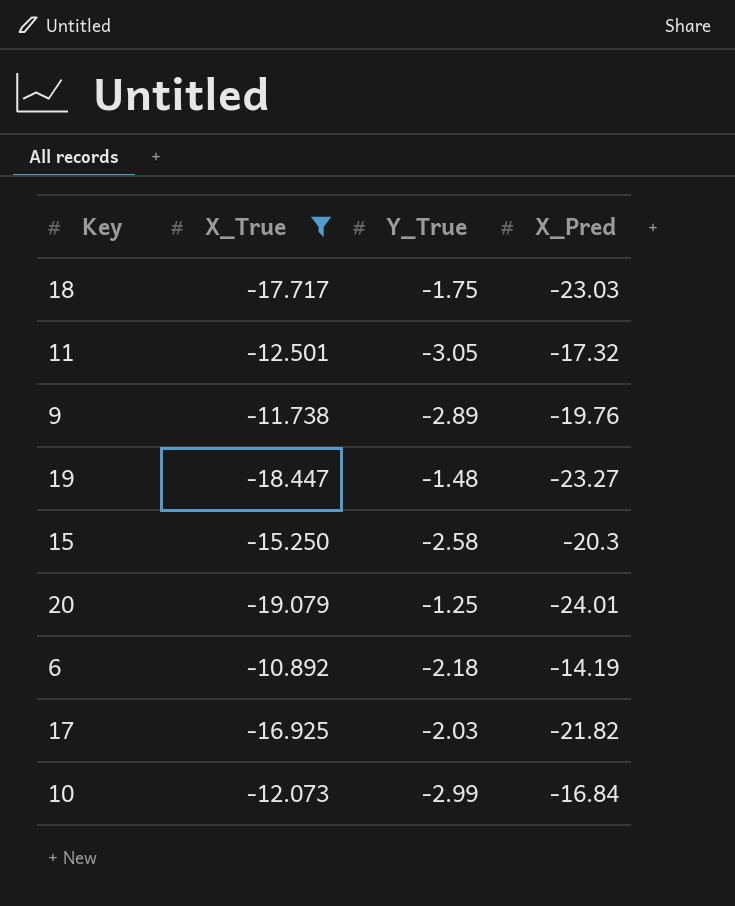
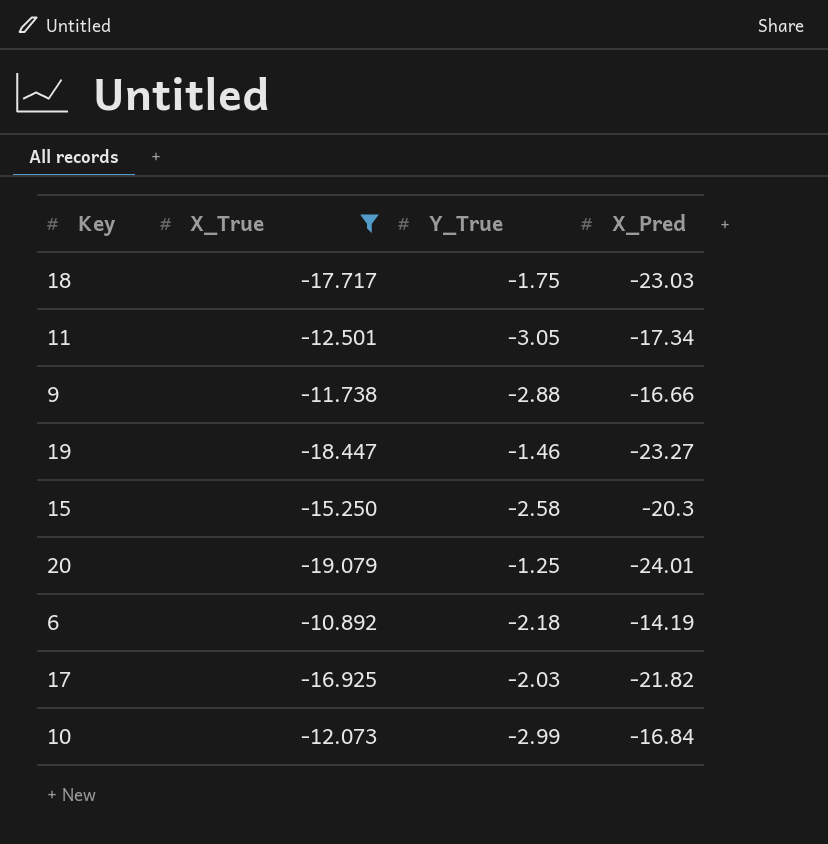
11 | X_Pred: -17.32 -> -17.34
9 | Y_True: -2.89 -> -2.88
9 | X_Pred: -19.76 -> -16.66
19 | Y_True: -1.48 -> -1.46

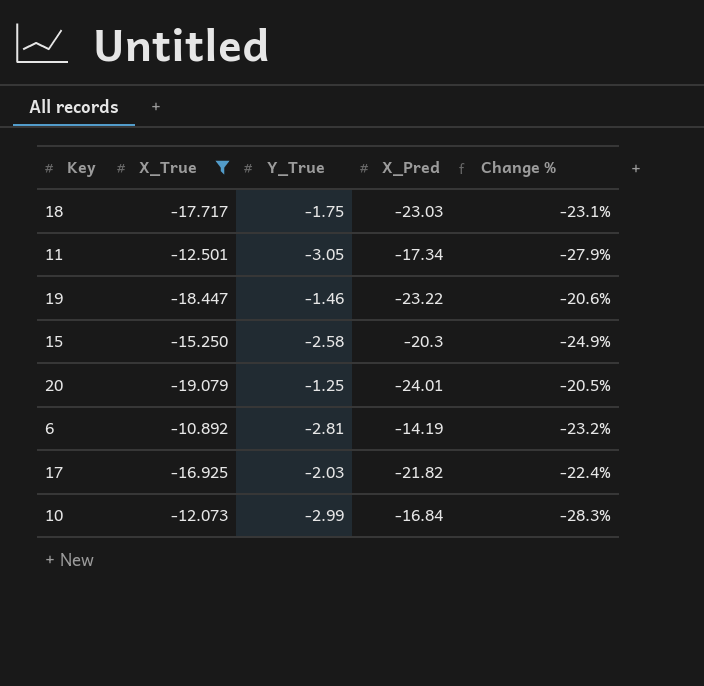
column Change % | formula: none -> ([X_True] - [X_Pred]) / [X_Pred]
row 9: -11.738 | -2.88 | -16.66 -> none
19 | X_Pred: -23.27 -> -23.22
6 | Y_True: -2.18 -> -2.81

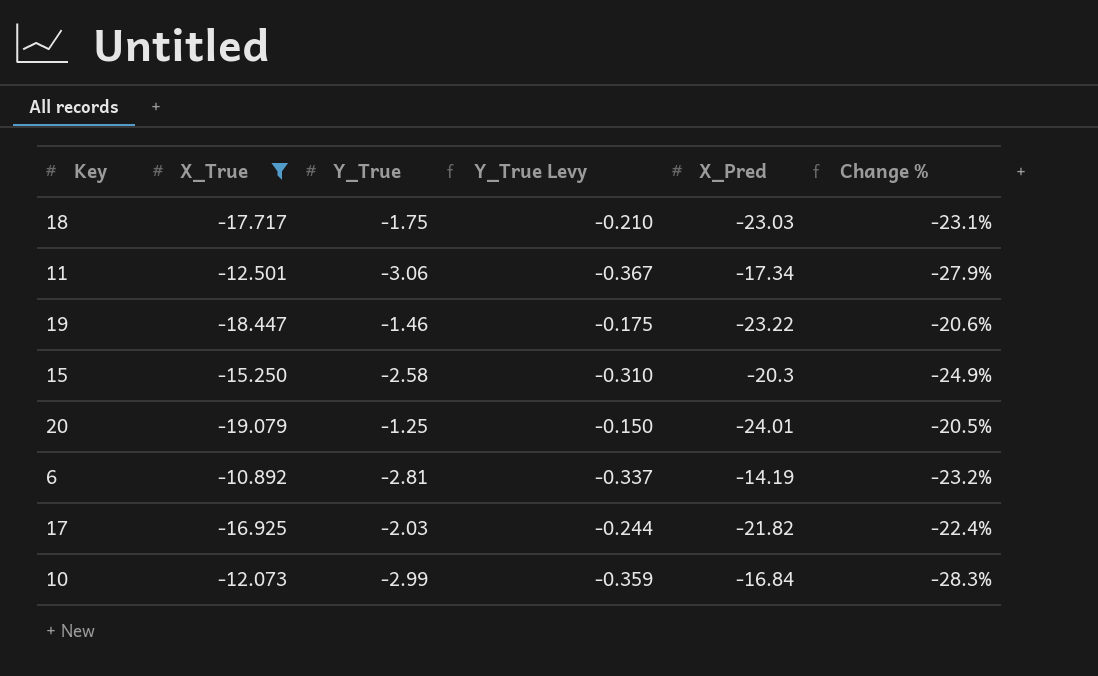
column Y_True Levy | formula: none -> [Y_True] * 0.12
11 | Y_True: -3.05 -> -3.06

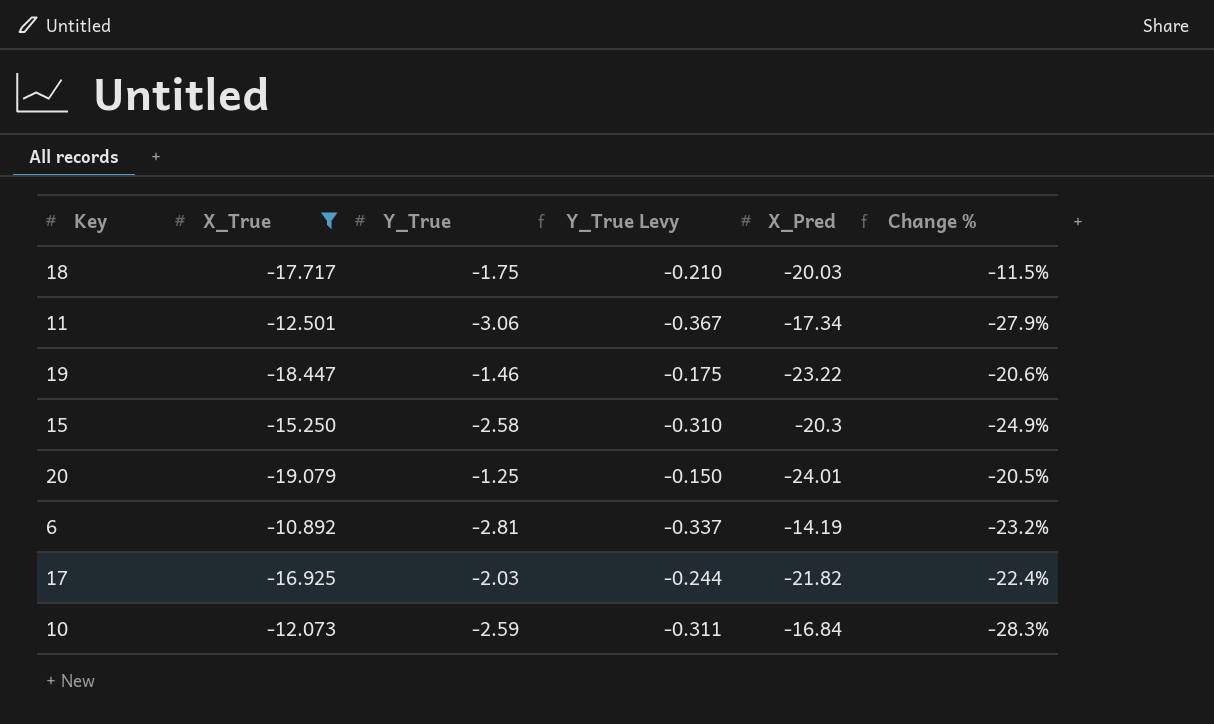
18 | X_Pred: -23.03 -> -20.03
18 | Change %: -23.1% -> -11.5%
10 | Y_True: -2.99 -> -2.59
10 | Y_True Levy: -0.359 -> -0.311

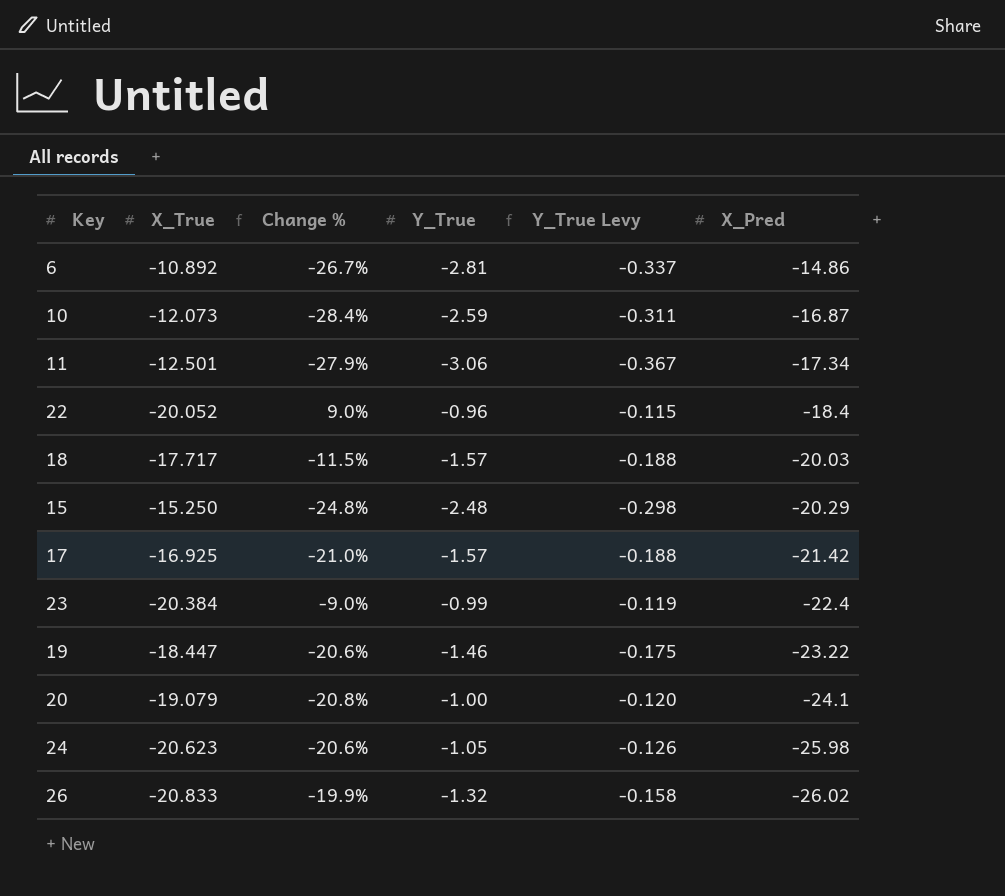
filter: X_True >= -19.079 -> none
row order: none -> X_Pred descending
column Change % | position: 6 -> 3
6 | Change %: -23.2% -> -26.7%
6 | X_Pred: -14.19 -> -14.86
10 | Change %: -28.3% -> -28.4%
10 | X_Pred: -16.84 -> -16.87
18 | Y_True: -1.75 -> -1.57
18 | Y_True Levy: -0.210 -> -0.188
15 | Change %: -24.9% -> -24.8%
15 | Y_True: -2.58 -> -2.48
15 | Y_True Levy: -0.310 -> -0.298
15 | X_Pred: -20.3 -> -20.29
17 | Change %: -22.4% -> -21.0%
17 | Y_True: -2.03 -> -1.57
17 | Y_True Levy: -0.244 -> -0.188
17 | X_Pred: -21.82 -> -21.42
20 | Change %: -20.5% -> -20.8%
20 | Y_True: -1.25 -> -1.00
20 | Y_True Levy: -0.150 -> -0.120
20 | X_Pred: -24.01 -> -24.1

